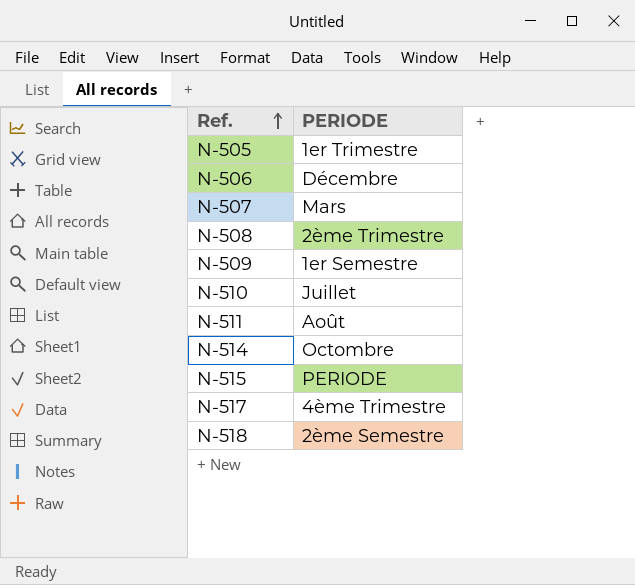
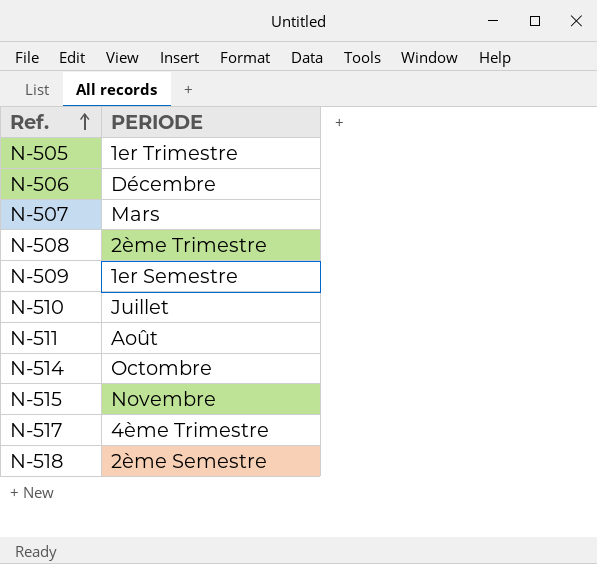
N-515 | PERIODE: PERIODE -> Novembre

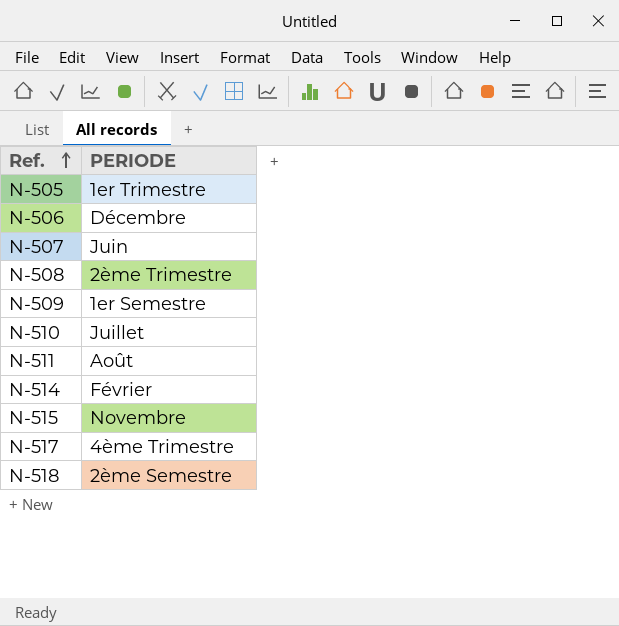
N-507 | PERIODE: Mars -> Juin
N-514 | PERIODE: Octombre -> Février

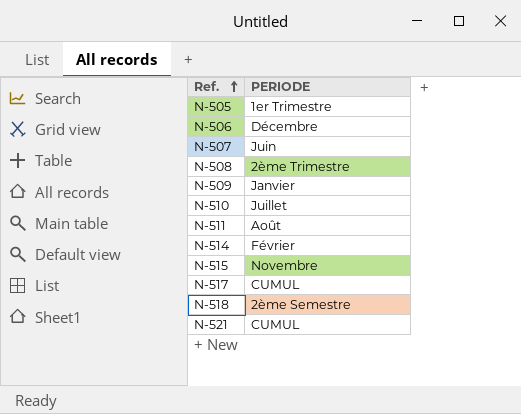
N-509 | PERIODE: 1er Semestre -> Janvier
N-517 | PERIODE: 4ème Trimestre -> CUMUL
row N-521: none -> CUMUL

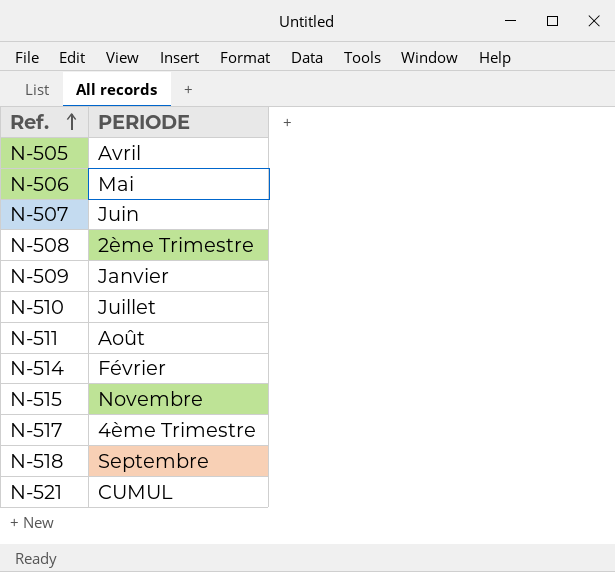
N-505 | PERIODE: 1er Trimestre -> Avril
N-506 | PERIODE: Décembre -> Mai
N-517 | PERIODE: CUMUL -> 4ème Trimestre
N-518 | PERIODE: 2ème Semestre -> Septembre

